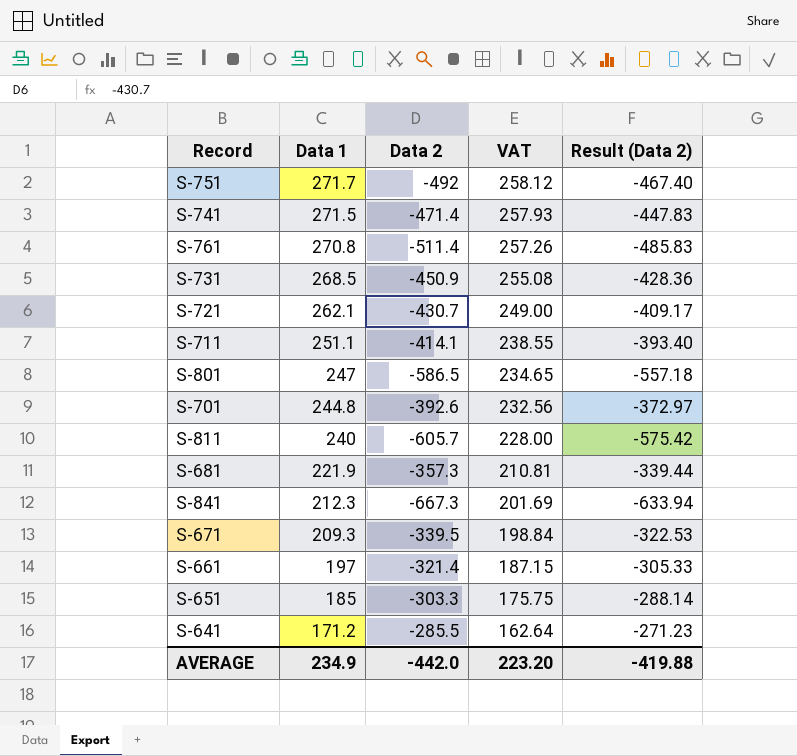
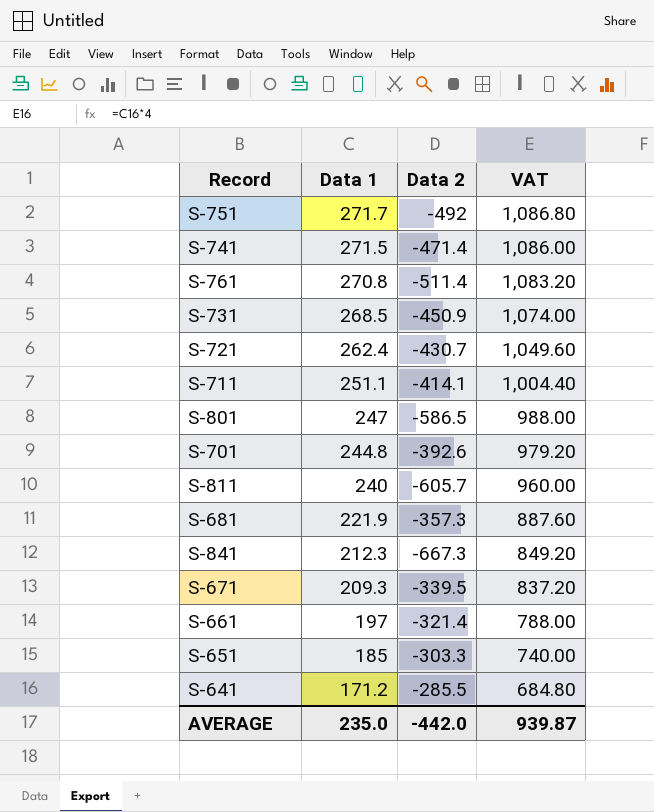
column Result (Data 2) | formula: [Data 2] * 0.95 -> none
column VAT | formula: [Data 1] * 0.95 -> [Data 1] * 4
S-721 | Data 1: 262.1 -> 262.4
AVERAGE | Data 1: 234.9 -> 235.0
AVERAGE | VAT: 223.20 -> 939.87

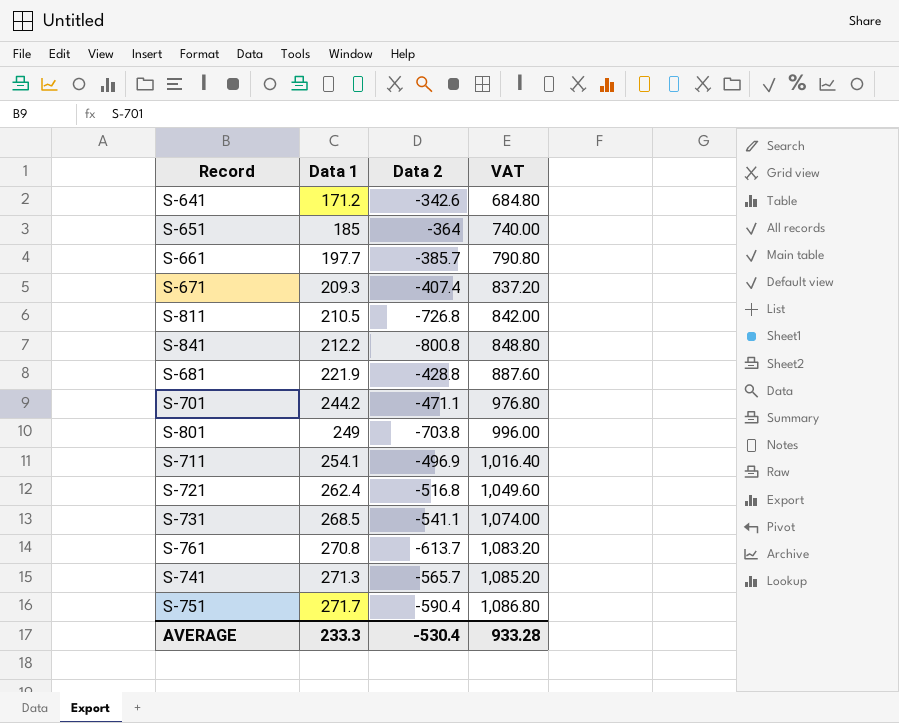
row order: Data 1 descending -> Data 1 ascending
S-641 | Data 2: -285.5 -> -342.6
S-651 | Data 2: -303.3 -> -364
S-661 | Data 1: 197 -> 197.7
S-661 | Data 2: -321.4 -> -385.7
S-661 | VAT: 788.00 -> 790.80
S-671 | Data 2: -339.5 -> -407.4
S-811 | Data 1: 240 -> 210.5
S-811 | Data 2: -605.7 -> -726.8
S-811 | VAT: 960.00 -> 842.00
S-841 | Data 1: 212.3 -> 212.2
S-841 | Data 2: -667.3 -> -800.8
S-841 | VAT: 849.20 -> 848.80
S-681 | Data 2: -357.3 -> -428.8
S-701 | Data 1: 244.8 -> 244.2
S-701 | Data 2: -392.6 -> -471.1
S-701 | VAT: 979.20 -> 976.80
S-801 | Data 1: 247 -> 249
S-801 | Data 2: -586.5 -> -703.8
S-801 | VAT: 988.00 -> 996.00
S-711 | Data 1: 251.1 -> 254.1
S-711 | Data 2: -414.1 -> -496.9
S-711 | VAT: 1,004.40 -> 1,016.40
S-721 | Data 2: -430.7 -> -516.8
S-731 | Data 2: -450.9 -> -541.1
S-761 | Data 2: -511.4 -> -613.7
S-741 | Data 1: 271.5 -> 271.3
S-741 | Data 2: -471.4 -> -565.7
S-741 | VAT: 1,086.00 -> 1,085.20
S-751 | Data 2: -492 -> -590.4
AVERAGE | Data 1: 235.0 -> 233.3
AVERAGE | Data 2: -442.0 -> -530.4
AVERAGE | VAT: 939.87 -> 933.28

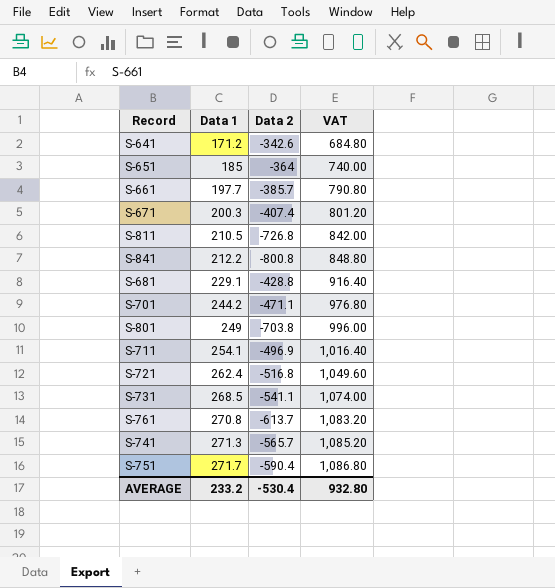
S-671 | Data 1: 209.3 -> 200.3
S-671 | VAT: 837.20 -> 801.20
S-681 | Data 1: 221.9 -> 229.1
S-681 | VAT: 887.60 -> 916.40
AVERAGE | Data 1: 233.3 -> 233.2
AVERAGE | VAT: 933.28 -> 932.80

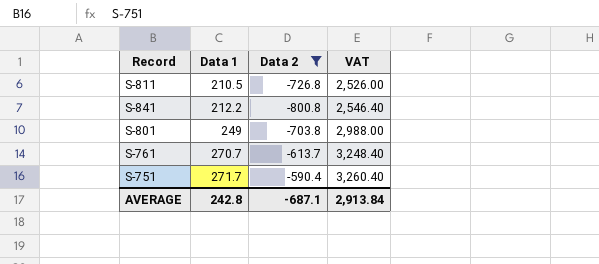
filter: none -> Data 2 <= -590.4
column VAT | formula: [Data 1] * 4 -> [Data 1] * 12
S-761 | Data 1: 270.8 -> 270.7
AVERAGE | Data 1: 233.2 -> 242.8
AVERAGE | Data 2: -530.4 -> -687.1
AVERAGE | VAT: 932.80 -> 2,913.84

